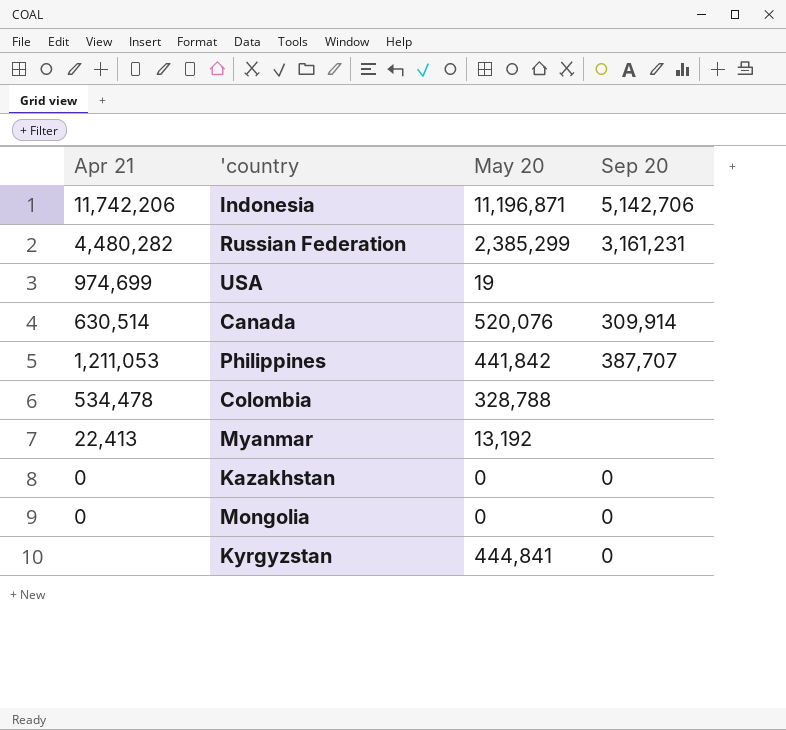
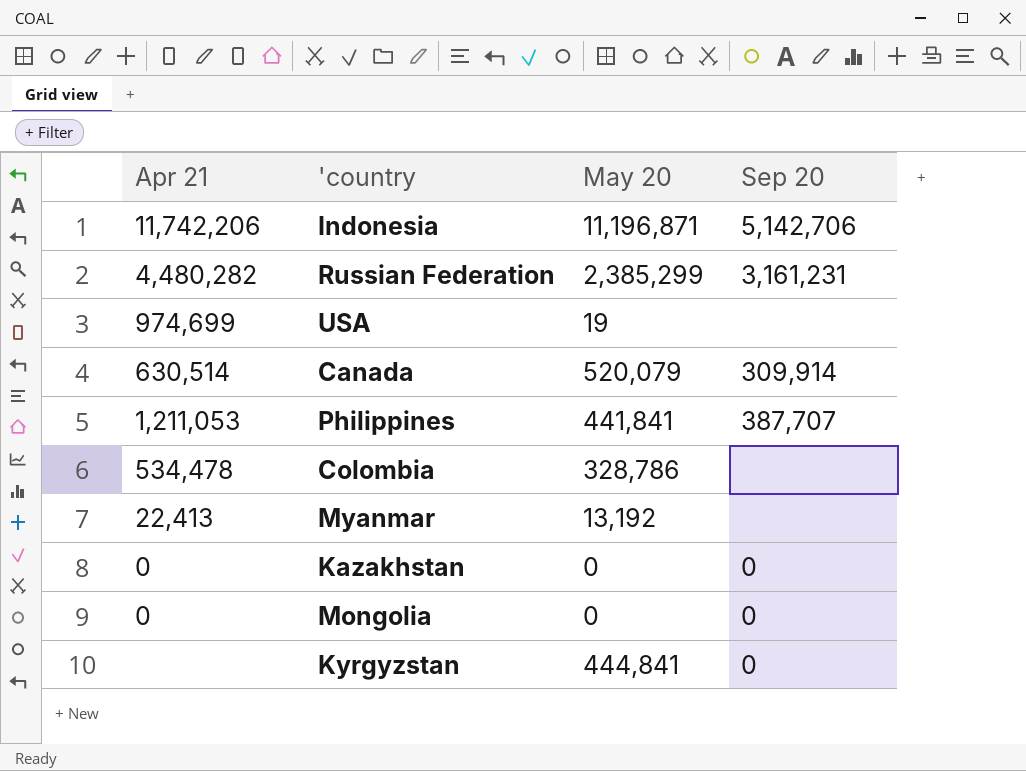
Canada | May 20: 520,076 -> 520,079
Philippines | May 20: 441,842 -> 441,841
Colombia | May 20: 328,788 -> 328,786

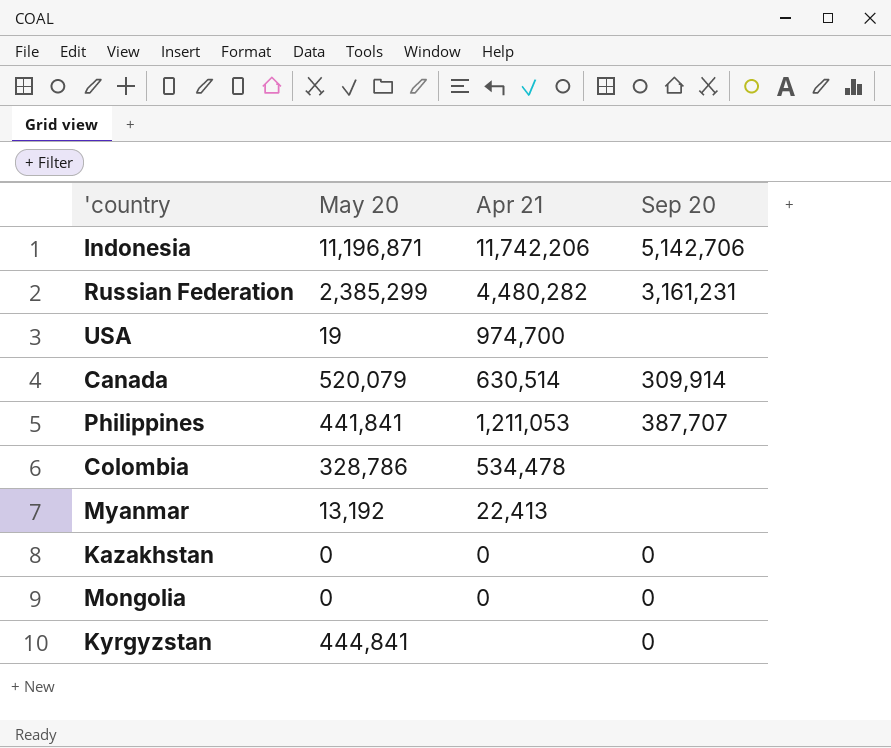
column Apr 21 | position: 1 -> 3
USA | Apr 21: 974,699 -> 974,700

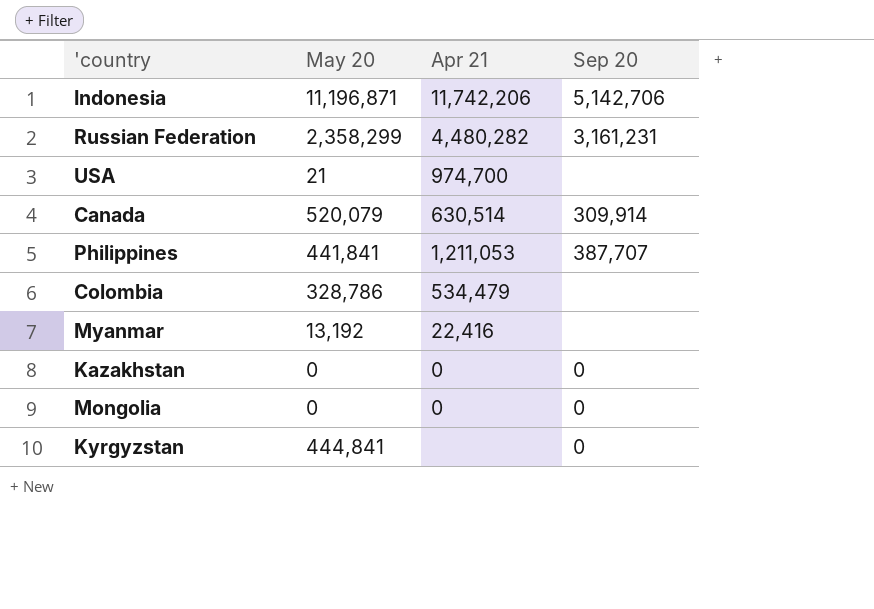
Russian Federation | May 20: 2,385,299 -> 2,358,299
USA | May 20: 19 -> 21
Colombia | Apr 21: 534,478 -> 534,479
Myanmar | Apr 21: 22,413 -> 22,416

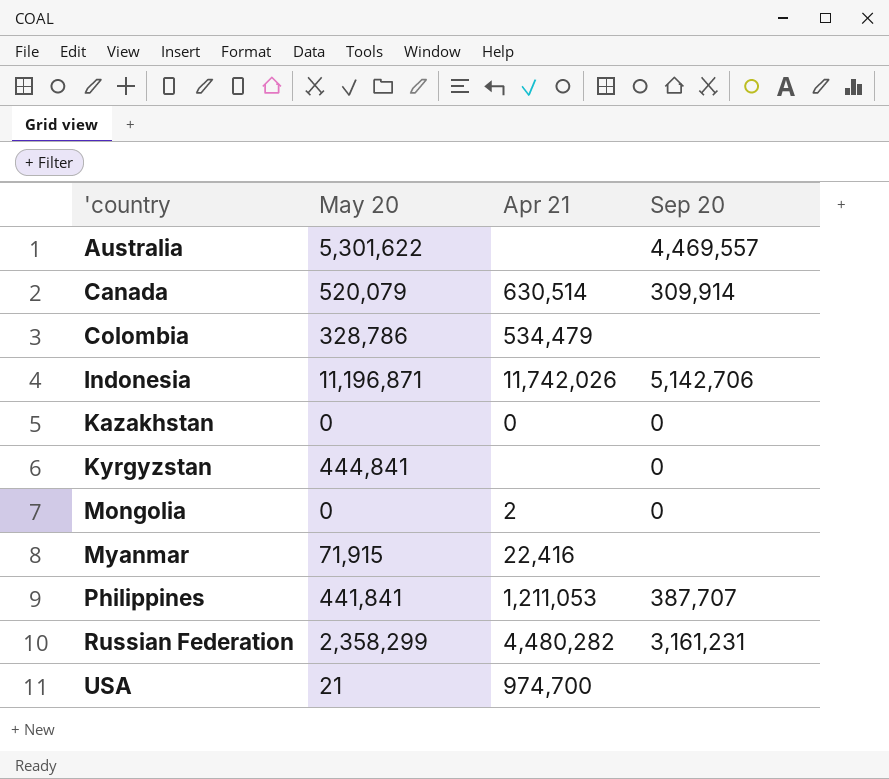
row order: none -> 'country ascending
row Australia: none -> 5,301,622 | none | 4,469,557
Indonesia | Apr 21: 11,742,206 -> 11,742,026
Mongolia | Apr 21: 0 -> 2
Myanmar | May 20: 13,192 -> 71,915

